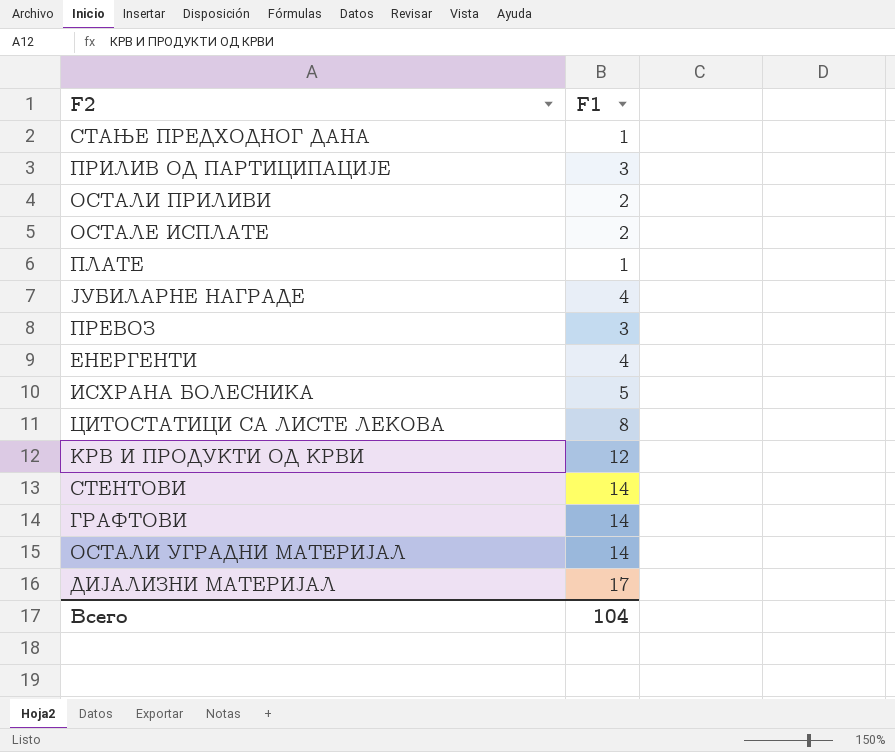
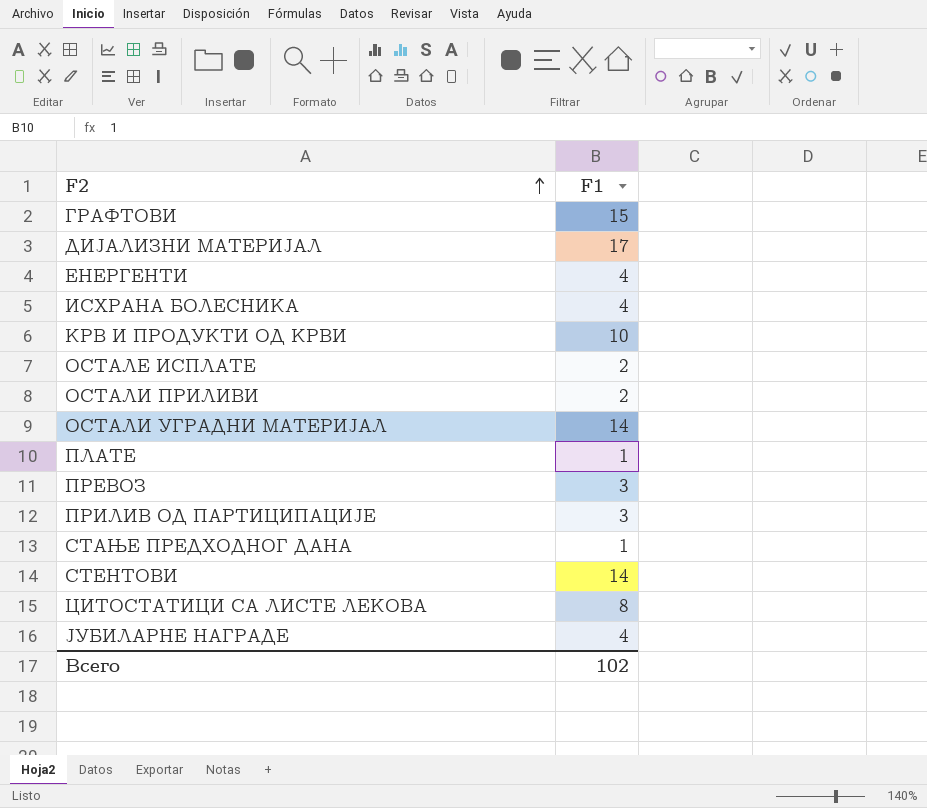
row order: none -> F2 ascending
ГРАФТОВИ | F1: 14 -> 15
ИСХРАНА БОЛЕСНИКА | F1: 5 -> 4
КРВ И ПРОДУКТИ ОД КРВИ | F1: 12 -> 10
Всего | F1: 104 -> 102

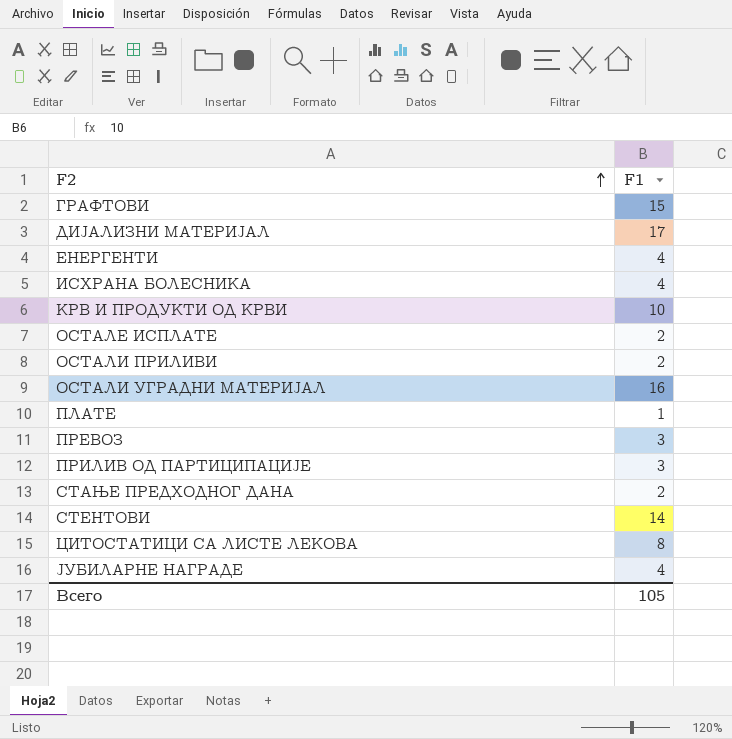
ОСТАЛИ УГРАДНИ МАТЕРИЈАЛ | F1: 14 -> 16
СТАЊЕ ПРЕДХОДНОГ ДАНА | F1: 1 -> 2
Всего | F1: 102 -> 105

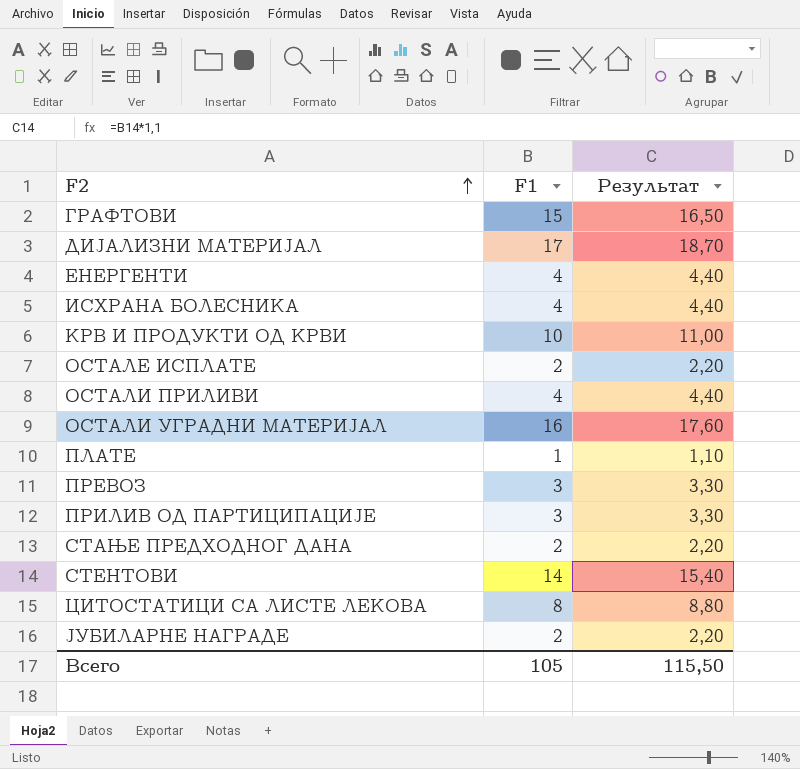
column Результат | formula: none -> [F1] * 1,1
ОСТАЛИ ПРИЛИВИ | F1: 2 -> 4
ЈУБИЛАРНЕ НАГРАДЕ | F1: 4 -> 2

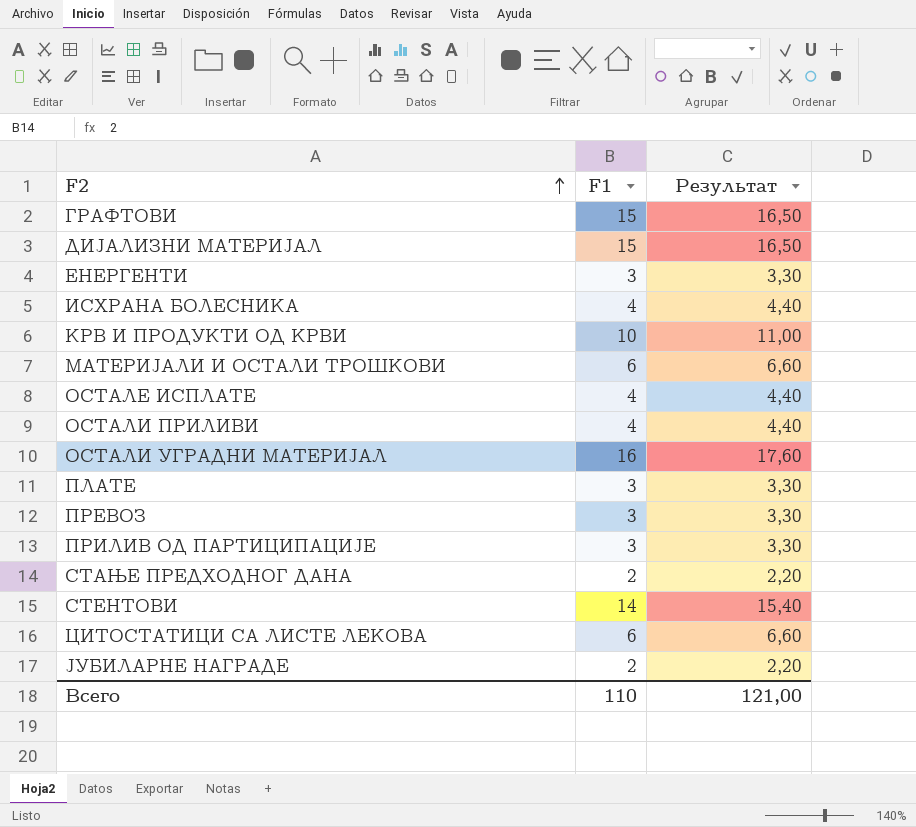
ДИЈАЛИЗНИ МАТЕРИЈАЛ | F1: 17 -> 15
ДИЈАЛИЗНИ МАТЕРИЈАЛ | Результат: 18,70 -> 16,50
ЕНЕРГЕНТИ | F1: 4 -> 3
ЕНЕРГЕНТИ | Результат: 4,40 -> 3,30
row МАТЕРИЈАЛИ И ОСТАЛИ ТРОШКОВИ: none -> 6 | 6,60
ОСТАЛЕ ИСПЛАТЕ | F1: 2 -> 4
ОСТАЛЕ ИСПЛАТЕ | Результат: 2,20 -> 4,40
ПЛАТЕ | F1: 1 -> 3
ПЛАТЕ | Результат: 1,10 -> 3,30
ЦИТОСТАТИЦИ СА ЛИСТЕ ЛЕКОВА | F1: 8 -> 6
ЦИТОСТАТИЦИ СА ЛИСТЕ ЛЕКОВА | Результат: 8,80 -> 6,60
Всего | F1: 105 -> 110
Всего | Результат: 115,50 -> 121,00

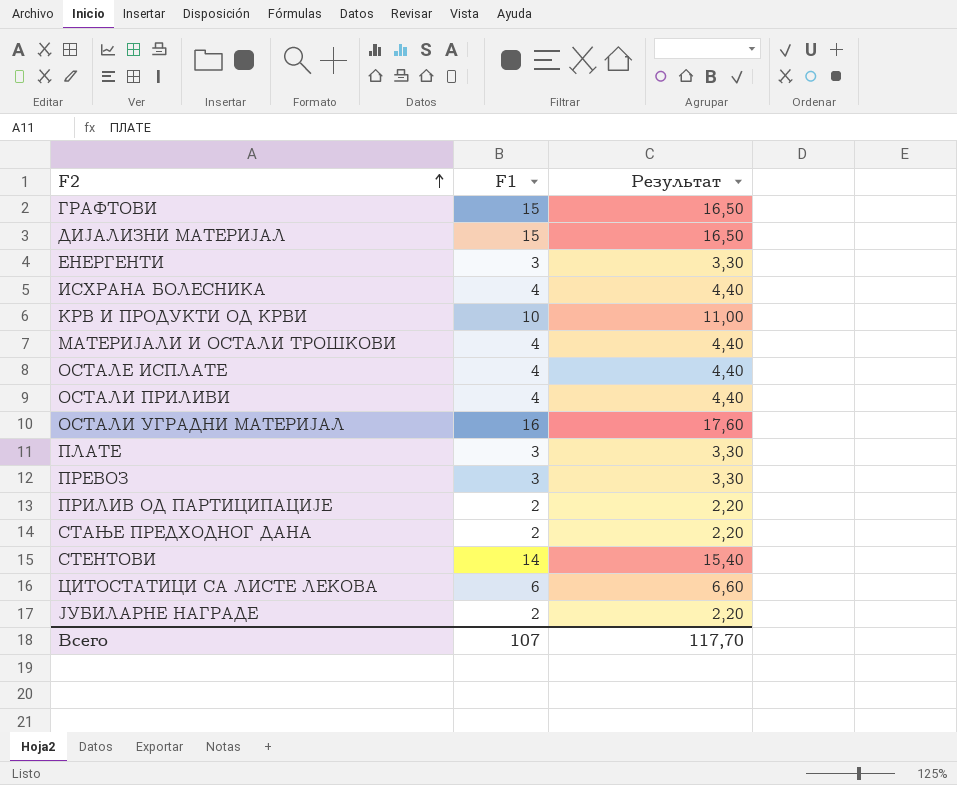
МАТЕРИЈАЛИ И ОСТАЛИ ТРОШКОВИ | F1: 6 -> 4
МАТЕРИЈАЛИ И ОСТАЛИ ТРОШКОВИ | Результат: 6,60 -> 4,40
ПРИЛИВ ОД ПАРТИЦИПАЦИЈЕ | F1: 3 -> 2
ПРИЛИВ ОД ПАРТИЦИПАЦИЈЕ | Результат: 3,30 -> 2,20
Всего | F1: 110 -> 107
Всего | Результат: 121,00 -> 117,70

